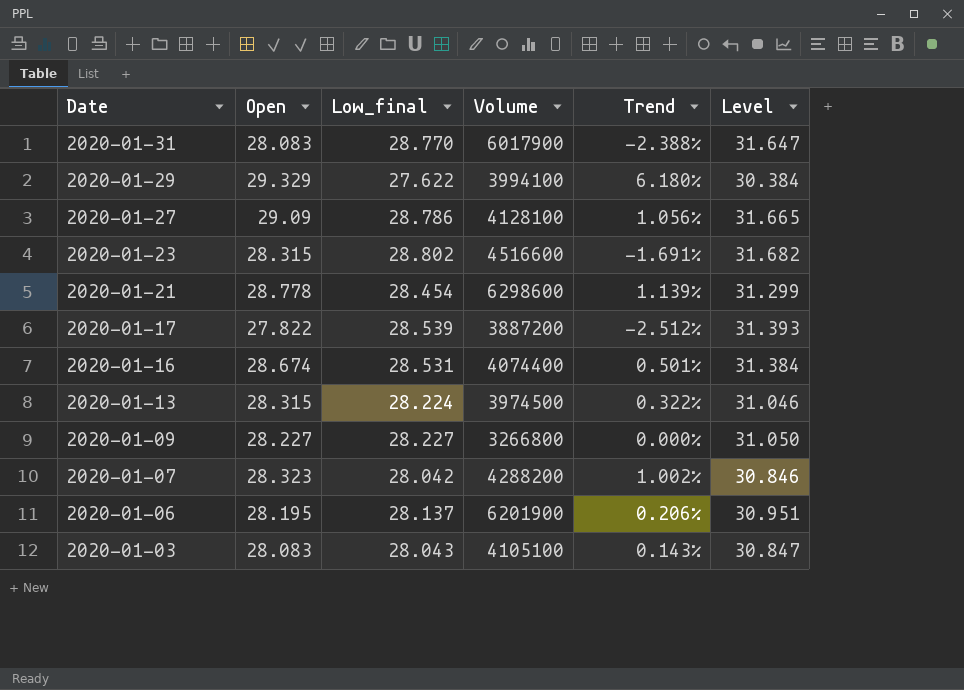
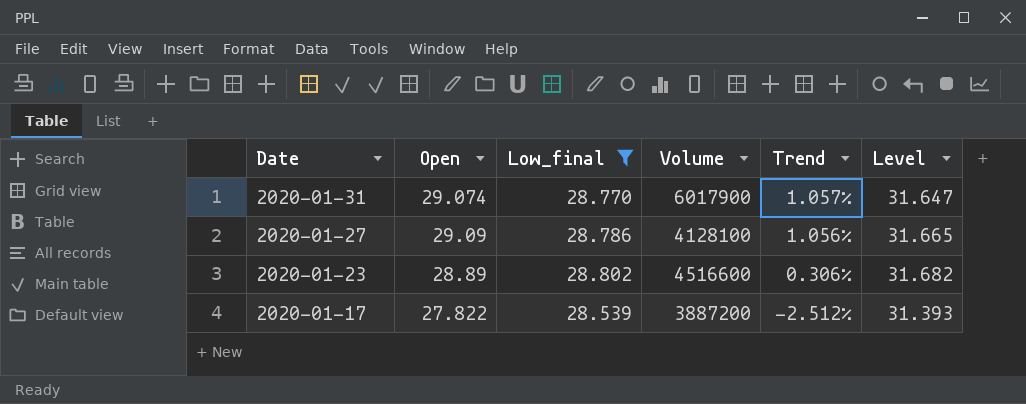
filter: none -> Low_final >= 28.539
2020-01-31 | Open: 28.083 -> 29.074
2020-01-31 | Trend: -2.388% -> 1.057%
2020-01-23 | Open: 28.315 -> 28.89
2020-01-23 | Trend: -1.691% -> 0.306%

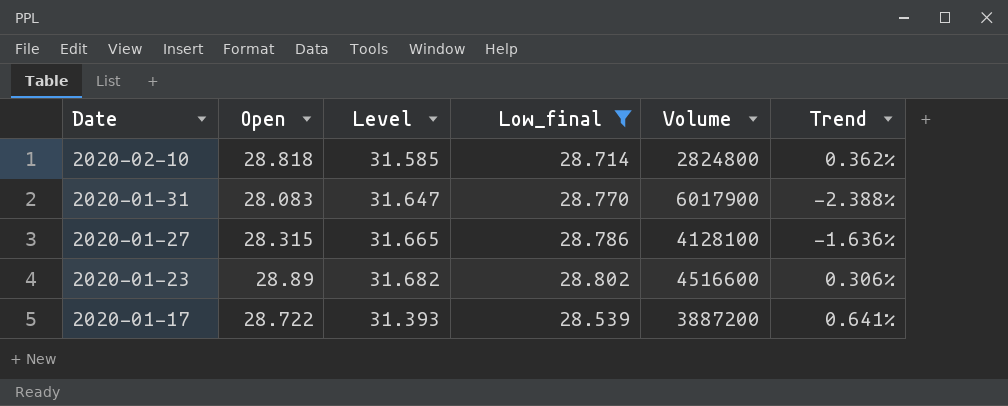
column Level | position: 6 -> 3
row 2020-02-10: none -> 28.818 | 31.585 | 28.714 | 2824800 | 0.362%
2020-01-31 | Open: 29.074 -> 28.083
2020-01-31 | Trend: 1.057% -> -2.388%
2020-01-27 | Open: 29.09 -> 28.315
2020-01-27 | Trend: 1.056% -> -1.636%
2020-01-17 | Open: 27.822 -> 28.722
2020-01-17 | Trend: -2.512% -> 0.641%

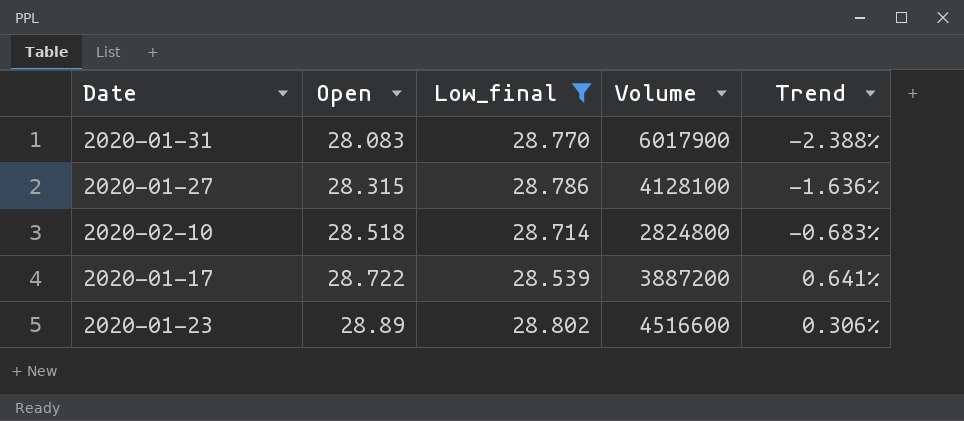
row order: Date descending -> Open ascending
column Level | formula: [Low_final] * 1.1 -> none
2020-02-10 | Open: 28.818 -> 28.518
2020-02-10 | Trend: 0.362% -> -0.683%

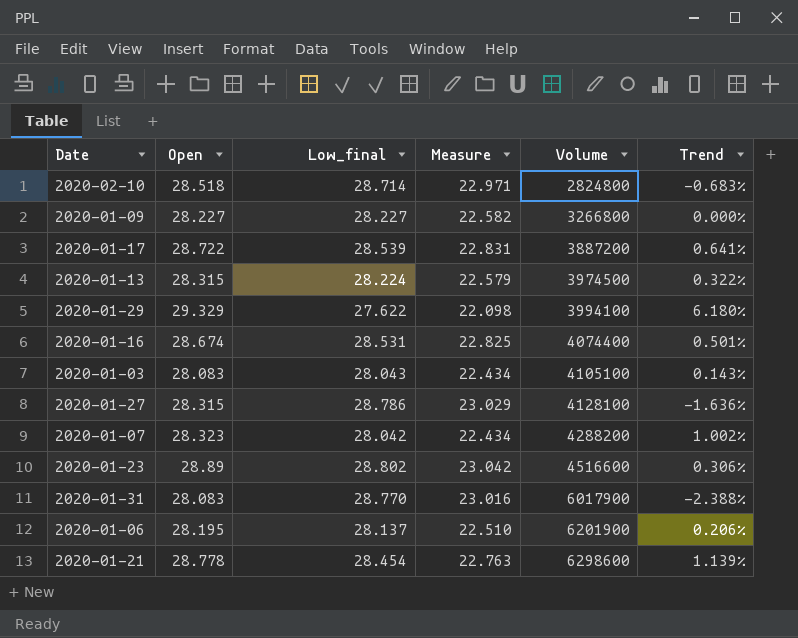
filter: Low_final >= 28.539 -> none
row order: Open ascending -> Volume ascending
column Measure | formula: none -> [Low_final] * 0.8

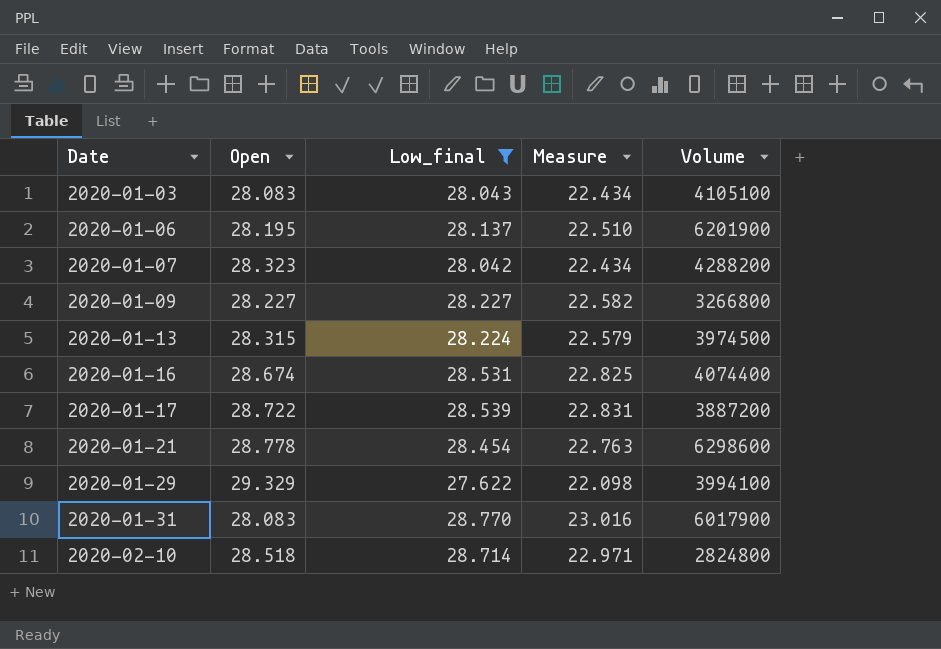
filter: none -> Low_final <= 28.770
row order: Volume ascending -> Date ascending
column Trend | formula: ([Open] - [Low_final]) / [Low_final] -> none

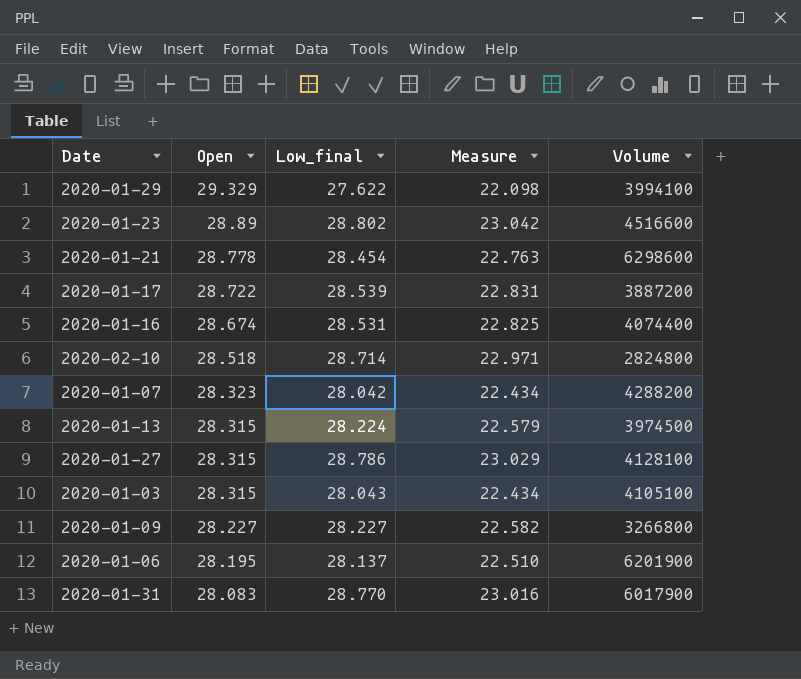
filter: Low_final <= 28.770 -> none
row order: Date ascending -> Open descending
2020-01-03 | Open: 28.083 -> 28.315

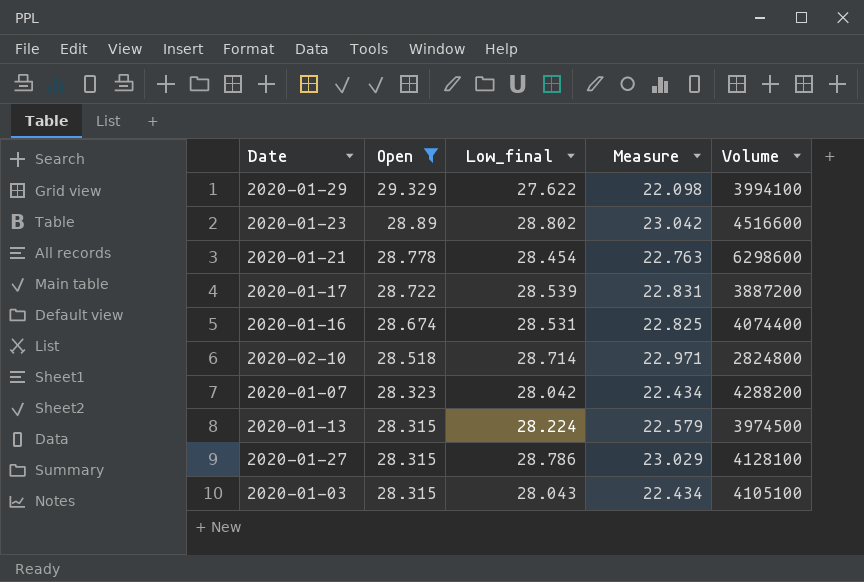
filter: none -> Open >= 28.315

